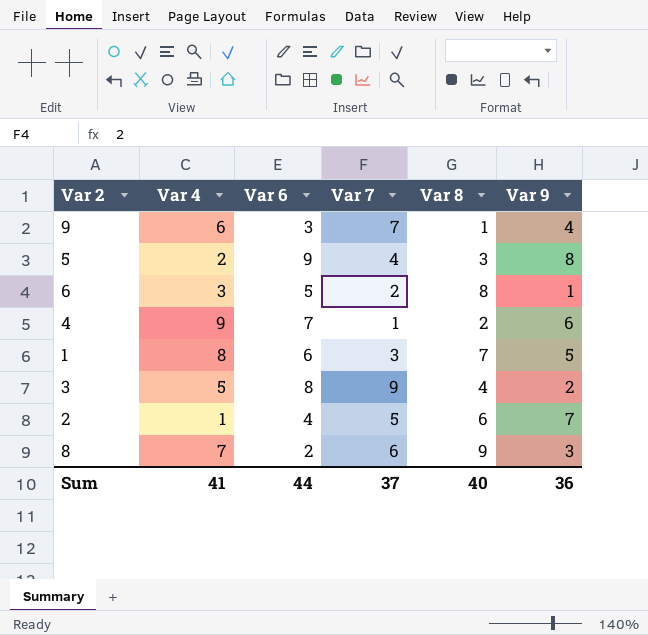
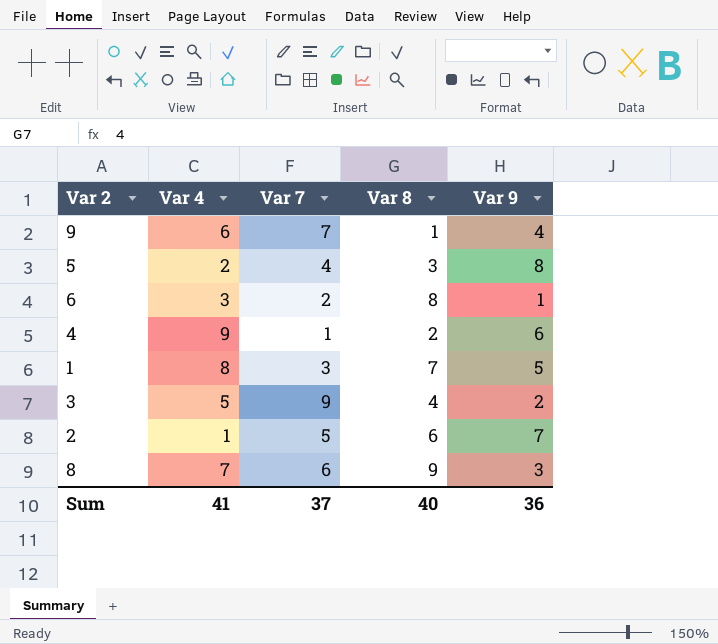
column Var 6 | position: 3 -> none

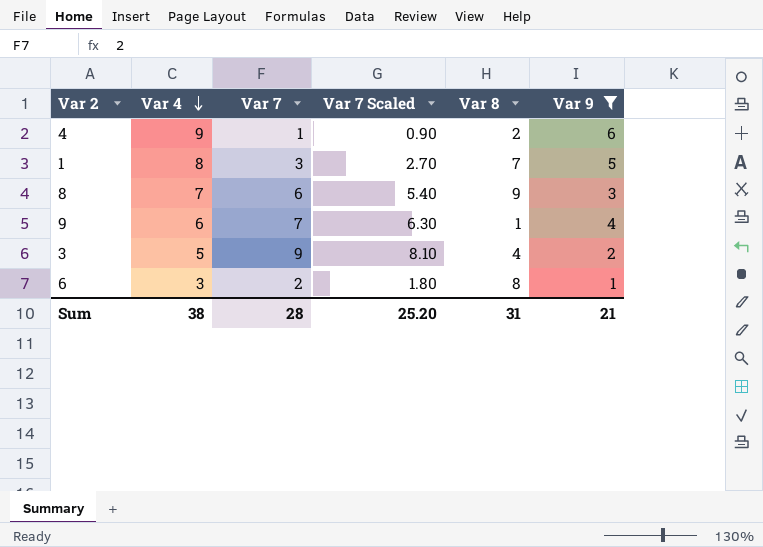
filter: none -> Var 9 <= 6
row order: none -> Var 4 descending
column Var 7 Scaled | formula: none -> [Var 7] * 0.9
Sum | Var 4: 41 -> 38
Sum | Var 7: 37 -> 28
Sum | Var 8: 40 -> 31
Sum | Var 9: 36 -> 21

